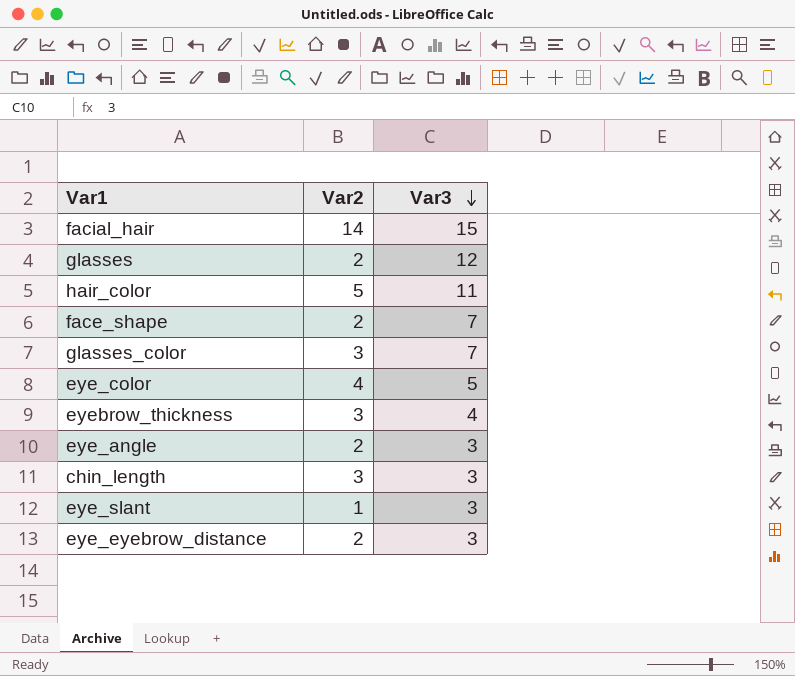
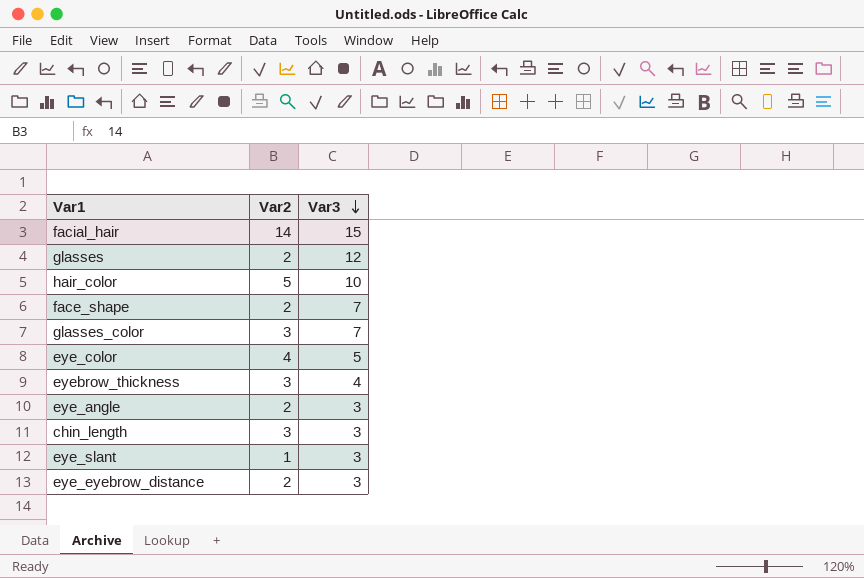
hair_color | Var3: 11 -> 10

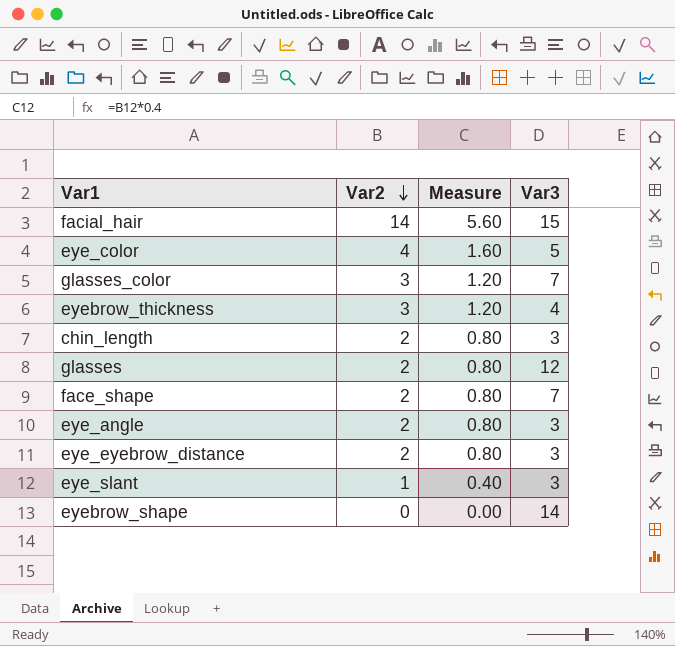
row order: Var3 descending -> Var2 descending
column Measure | formula: none -> [Var2] * 0.4
row hair_color: 5 | 10 -> none
chin_length | Var2: 3 -> 2
row eyebrow_shape: none -> 0 | 0.00 | 14

